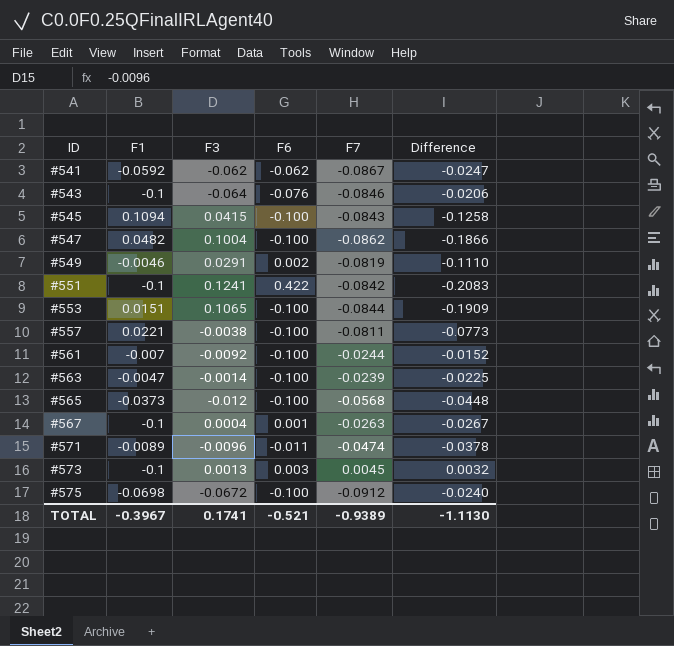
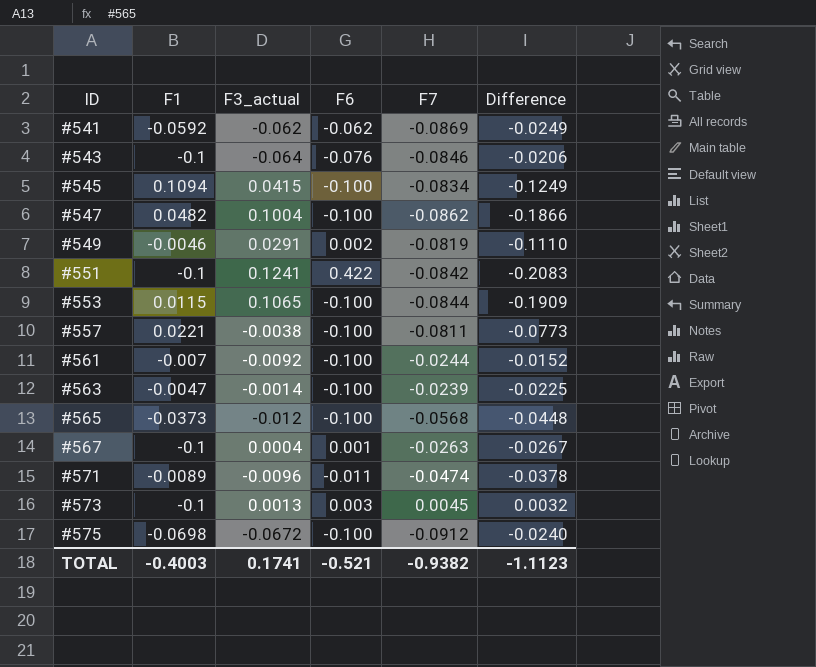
column name: F3 -> F3_actual
#541 | F7: -0.0867 -> -0.0869
#541 | Difference: -0.0247 -> -0.0249
#545 | F7: -0.0843 -> -0.0834
#545 | Difference: -0.1258 -> -0.1249
#553 | F1: 0.0151 -> 0.0115
TOTAL | F1: -0.3967 -> -0.4003
TOTAL | F7: -0.9389 -> -0.9382
TOTAL | Difference: -1.1130 -> -1.1123

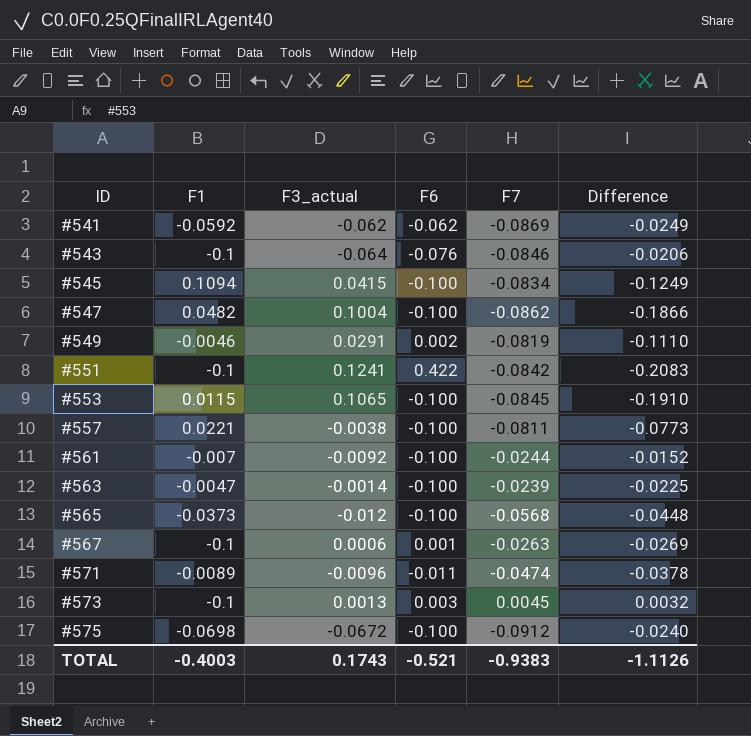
#553 | F7: -0.0844 -> -0.0845
#553 | Difference: -0.1909 -> -0.1910
#567 | F3_actual: 0.0004 -> 0.0006
#567 | Difference: -0.0267 -> -0.0269
TOTAL | F3_actual: 0.1741 -> 0.1743
TOTAL | F7: -0.9382 -> -0.9383
TOTAL | Difference: -1.1123 -> -1.1126

